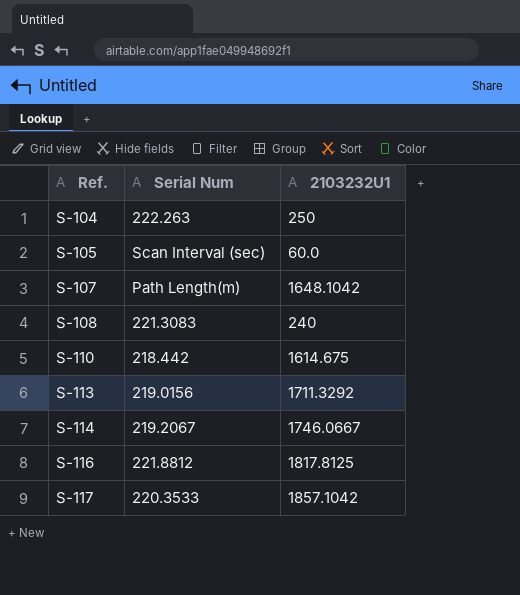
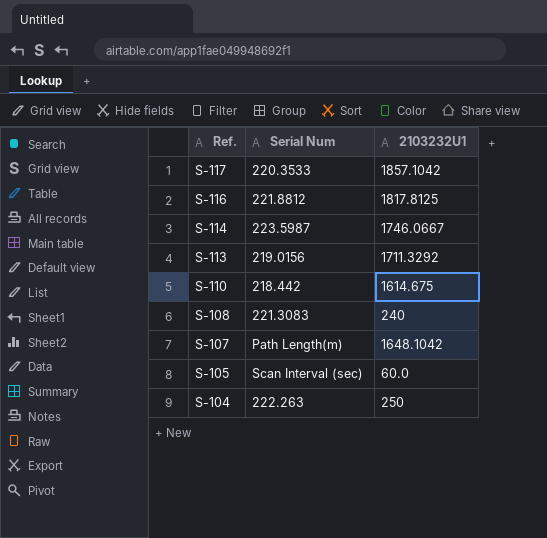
row order: Ref. ascending -> Ref. descending
S-114 | Serial Num: 219.2067 -> 223.5987

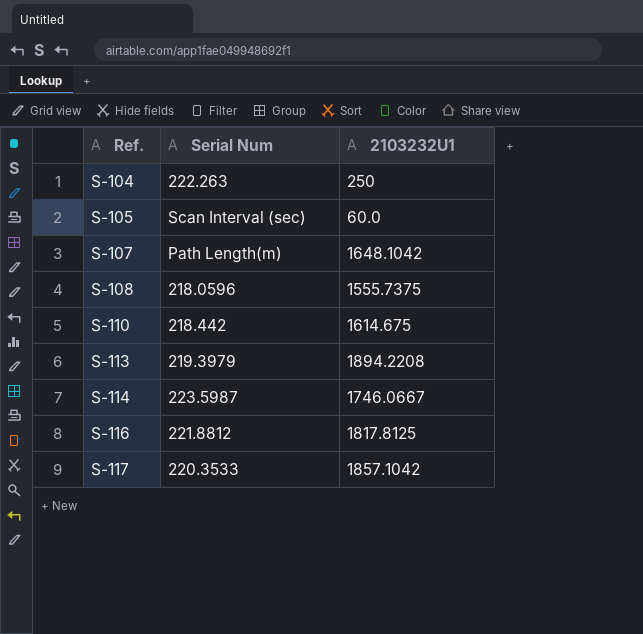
row order: Ref. descending -> Ref. ascending
S-108 | Serial Num: 221.3083 -> 218.0596
S-108 | 2103232U1: 240 -> 1555.7375
S-113 | Serial Num: 219.0156 -> 219.3979
S-113 | 2103232U1: 1711.3292 -> 1894.2208

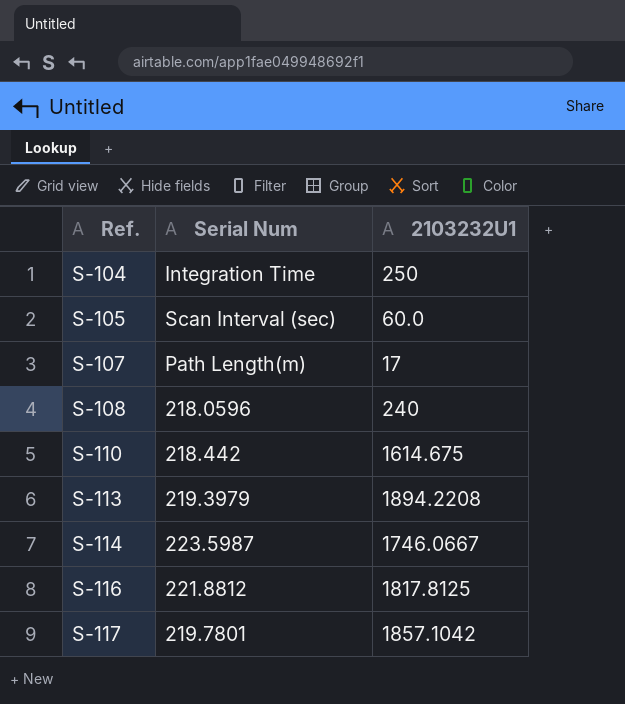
S-104 | Serial Num: 222.263 -> Integration Time
S-107 | 2103232U1: 1648.1042 -> 17
S-108 | 2103232U1: 1555.7375 -> 240
S-117 | Serial Num: 220.3533 -> 219.7801

